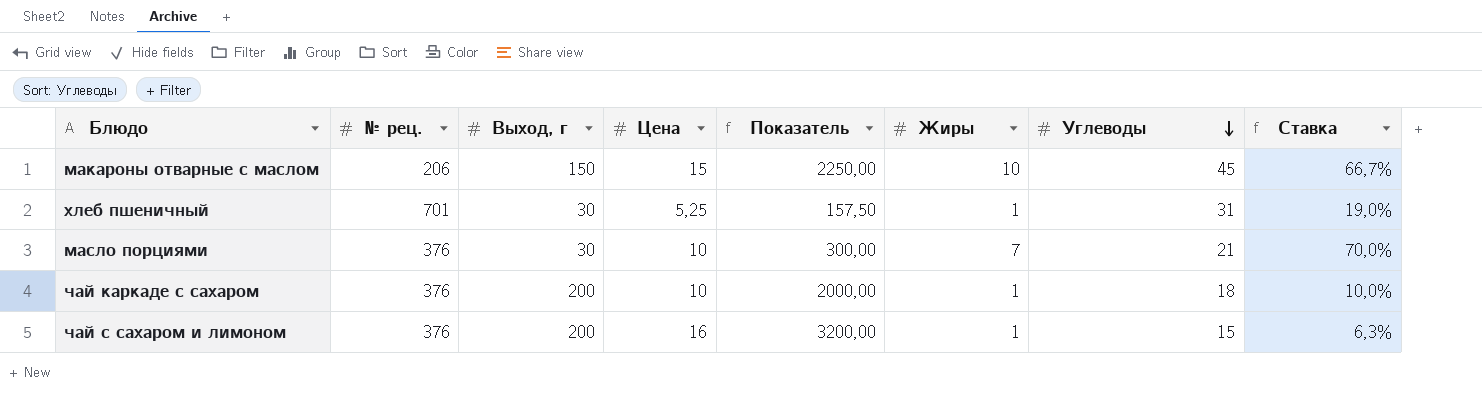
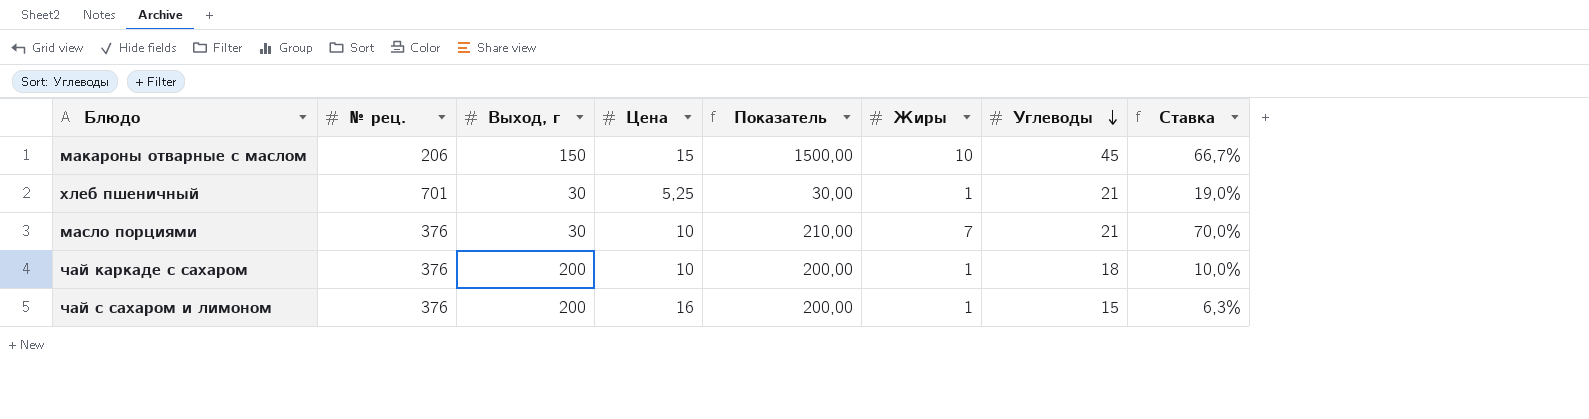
column Показатель | formula: [Выход, г] * [Цена] -> [Выход, г] * [Жиры]
хлеб пшеничный | Углеводы: 31 -> 21

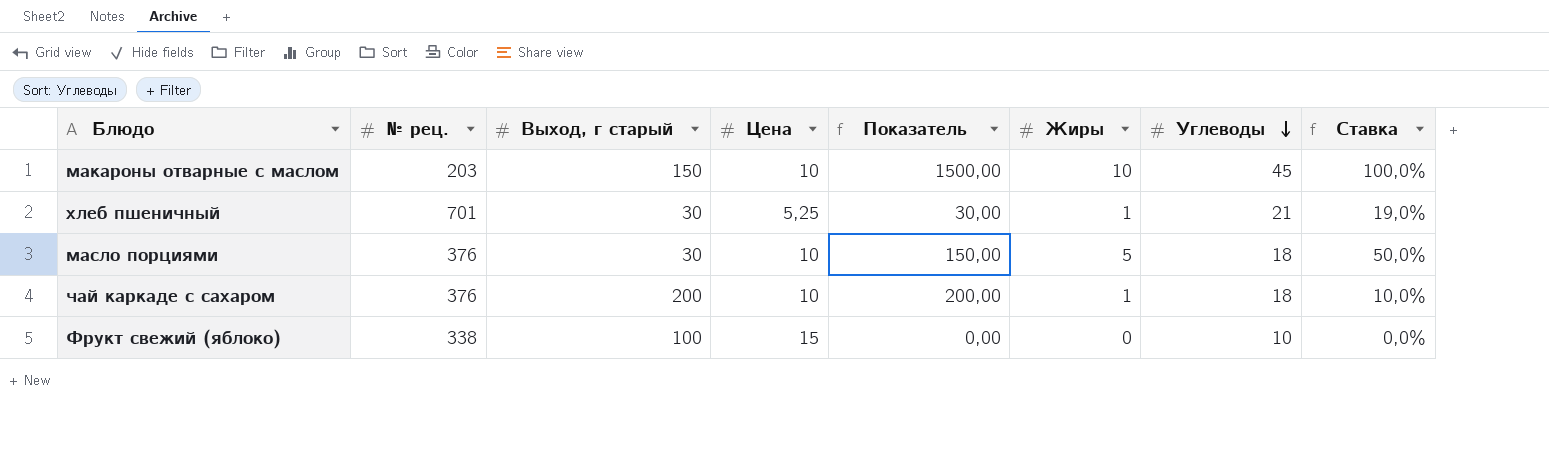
column name: Выход, г -> Выход, г старый
row чай с сахаром и лимоном: 376 | 200 | 16 | 200,00 | 1 | 15 | 6,3% -> none
макароны отварные с маслом | № рец.: 206 -> 203
макароны отварные с маслом | Цена: 15 -> 10
макароны отварные с маслом | Ставка: 66,7% -> 100,0%
масло порциями | Показатель: 210,00 -> 150,00
масло порциями | Жиры: 7 -> 5
масло порциями | Углеводы: 21 -> 18
масло порциями | Ставка: 70,0% -> 50,0%
row Фрукт свежий (яблоко): none -> 338 | 100 | 15 | 0,00 | 0 | 10 | 0,0%

